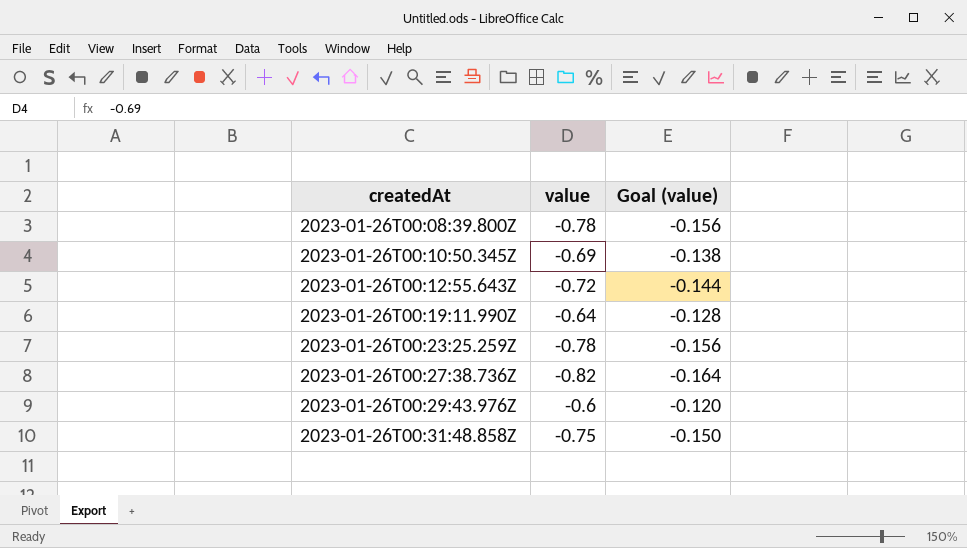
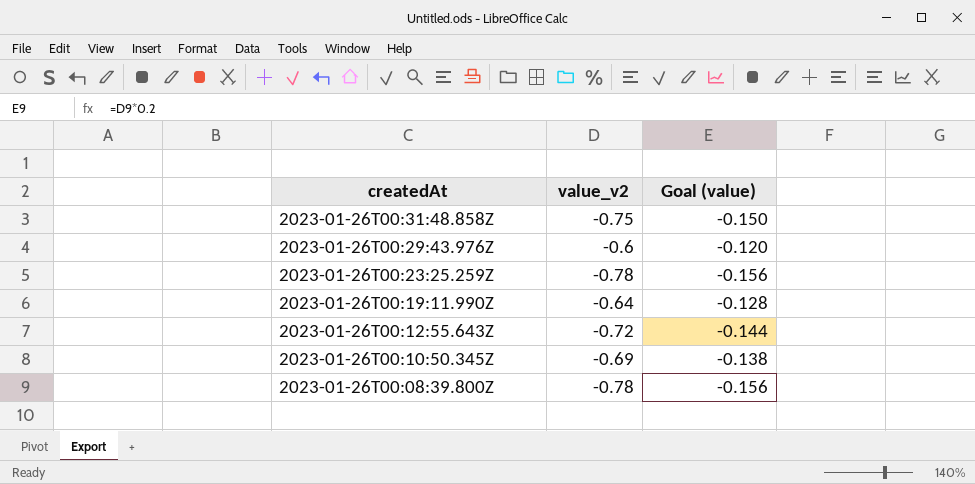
row order: createdAt ascending -> createdAt descending
column name: value -> value_v2
row 2023-01-26T00:27:38.736Z: -0.82 | -0.164 -> none

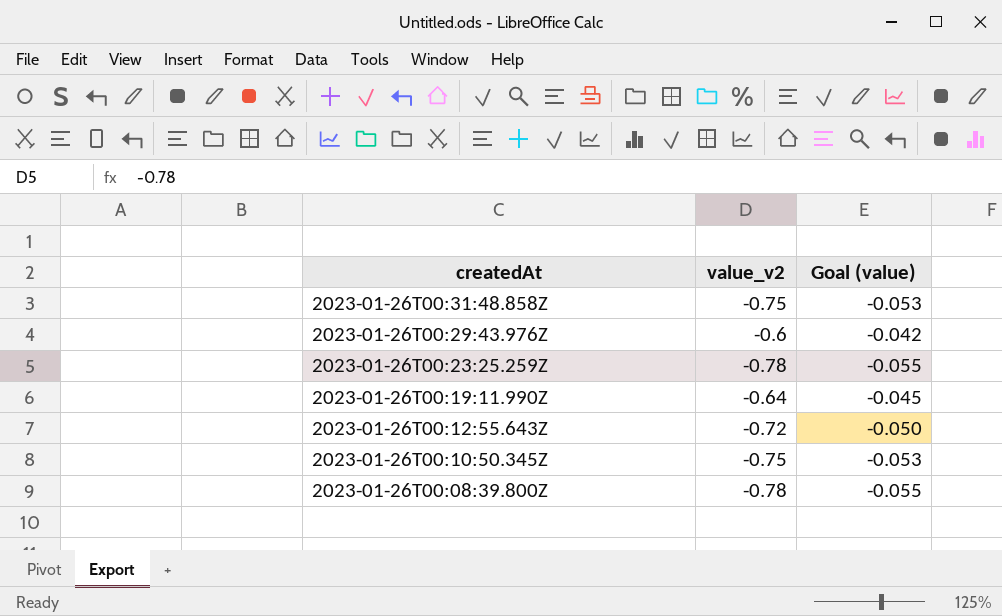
column Goal (value) | formula: [value_v2] * 0.2 -> [value_v2] * 0.07
2023-01-26T00:10:50.345Z | value_v2: -0.69 -> -0.75

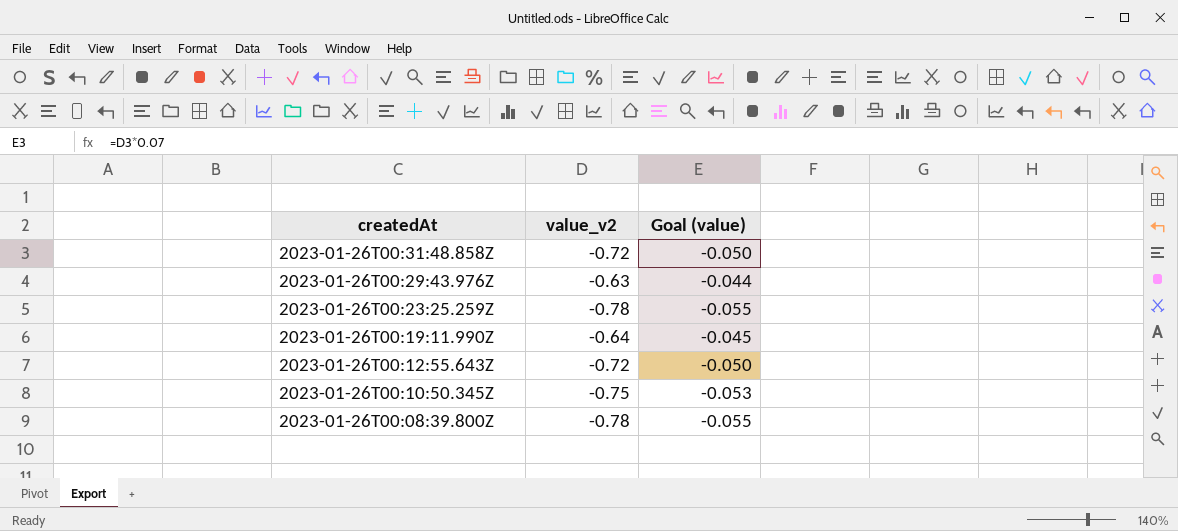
2023-01-26T00:31:48.858Z | value_v2: -0.75 -> -0.72
2023-01-26T00:31:48.858Z | Goal (value): -0.053 -> -0.050
2023-01-26T00:29:43.976Z | value_v2: -0.6 -> -0.63
2023-01-26T00:29:43.976Z | Goal (value): -0.042 -> -0.044

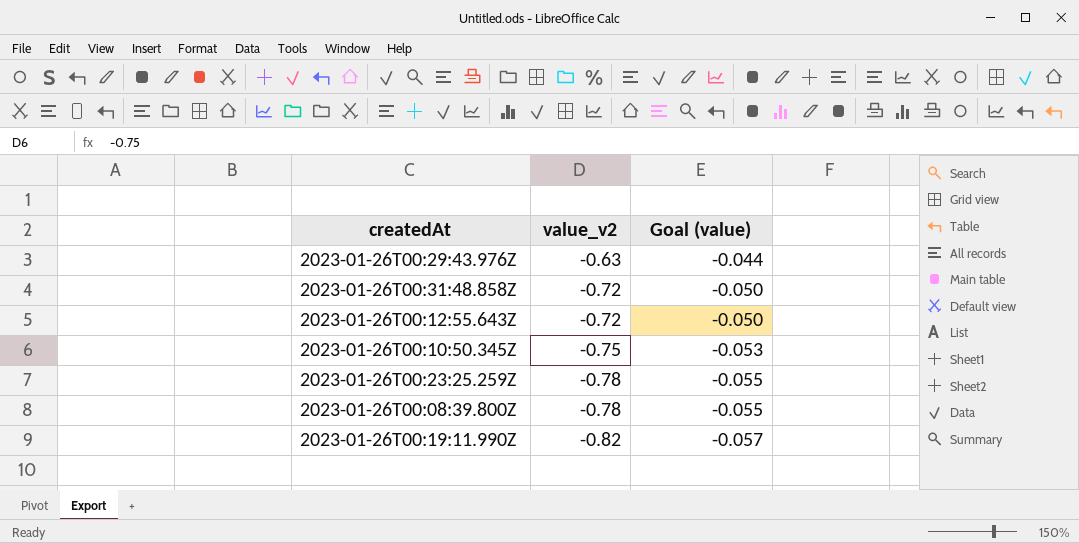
row order: createdAt descending -> value_v2 descending
2023-01-26T00:19:11.990Z | value_v2: -0.64 -> -0.82
2023-01-26T00:19:11.990Z | Goal (value): -0.045 -> -0.057

